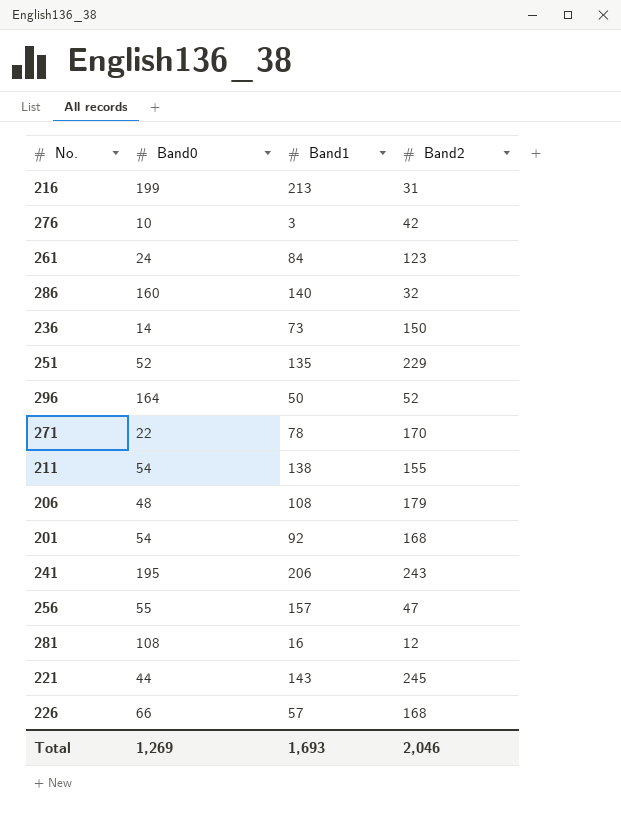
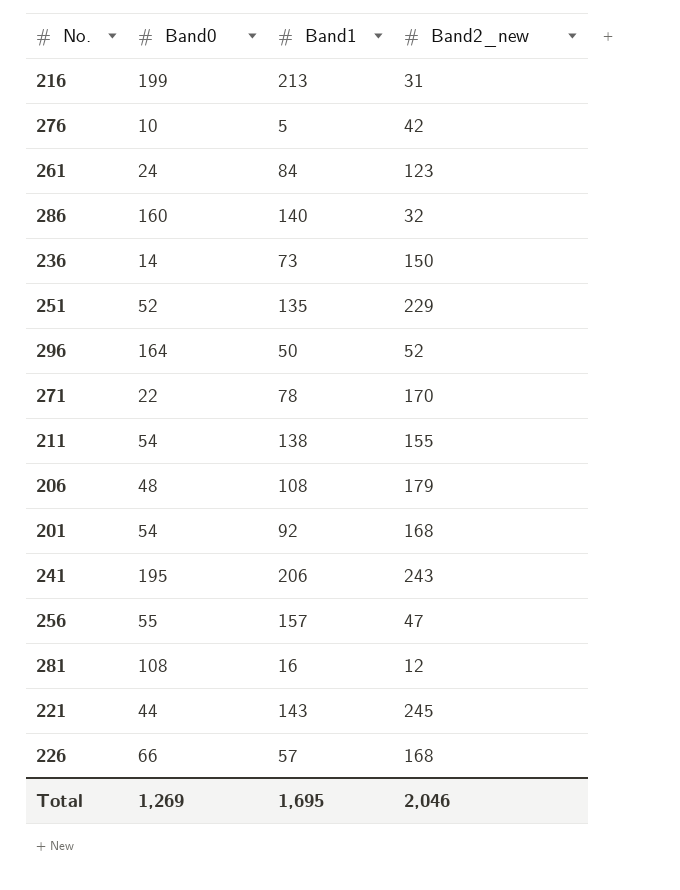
column name: Band2 -> Band2_new
276 | Band1: 3 -> 5
Total | Band1: 1,693 -> 1,695

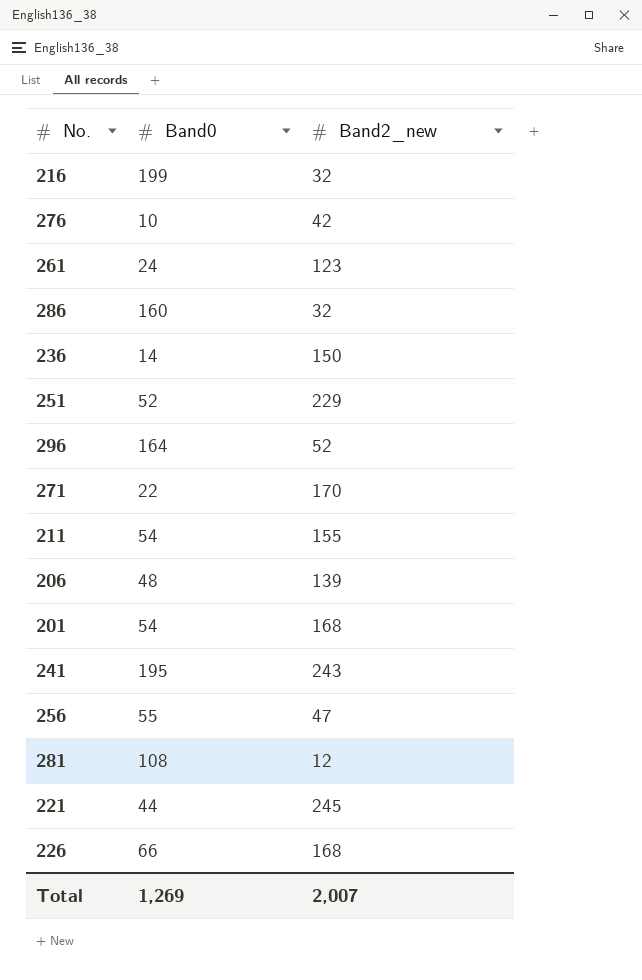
column Band1 | position: 3 -> none
216 | Band2_new: 31 -> 32
206 | Band2_new: 179 -> 139
Total | Band2_new: 2,046 -> 2,007

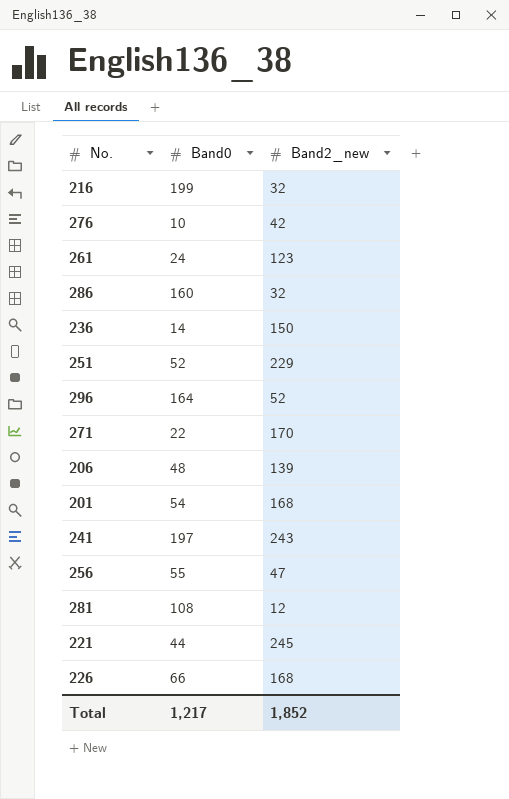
row 211: 54 | 155 -> none
241 | Band0: 195 -> 197
Total | Band0: 1,269 -> 1,217
Total | Band2_new: 2,007 -> 1,852

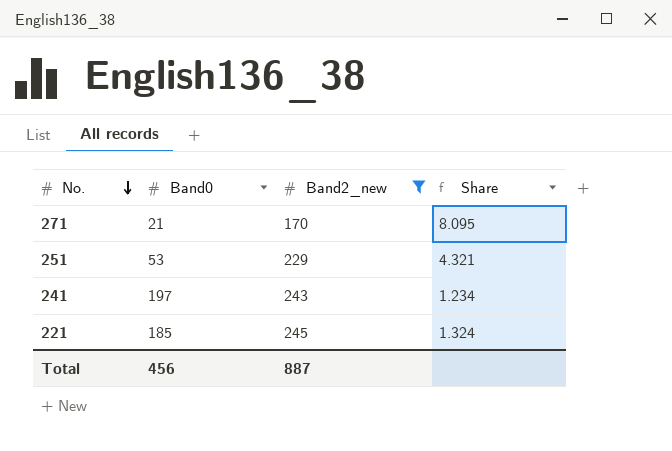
filter: none -> Band2_new >= 170
row order: none -> No. descending
column Share | formula: none -> [Band2_new] / [Band0]
271 | Band0: 22 -> 21
251 | Band0: 52 -> 53
221 | Band0: 44 -> 185
Total | Band0: 1,217 -> 456
Total | Band2_new: 1,852 -> 887

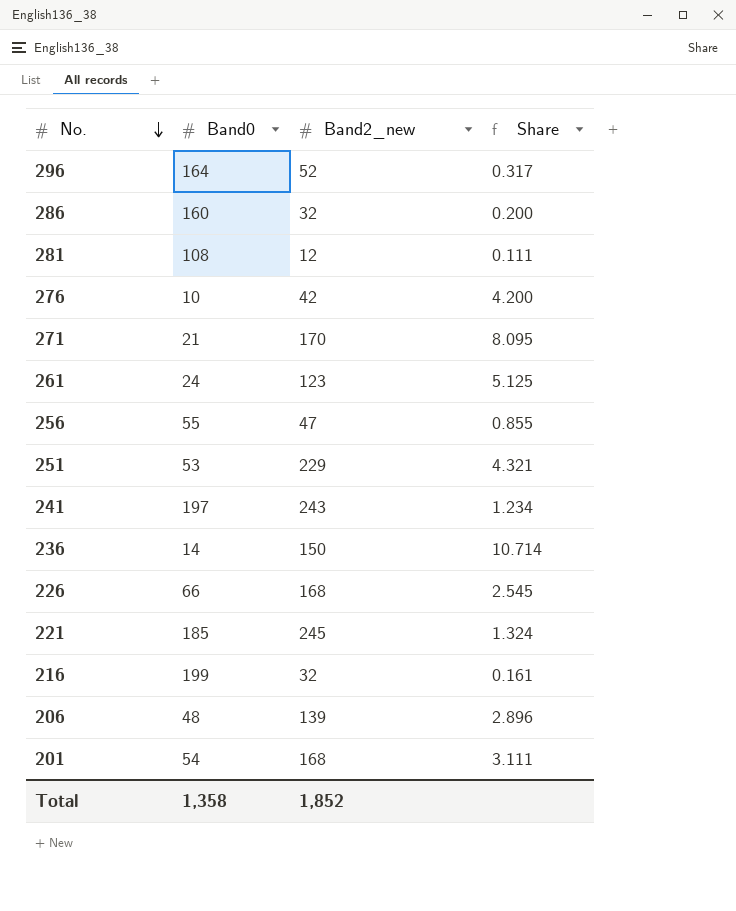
filter: Band2_new >= 170 -> none
Total | Band0: 456 -> 1,358
Total | Band2_new: 887 -> 1,852

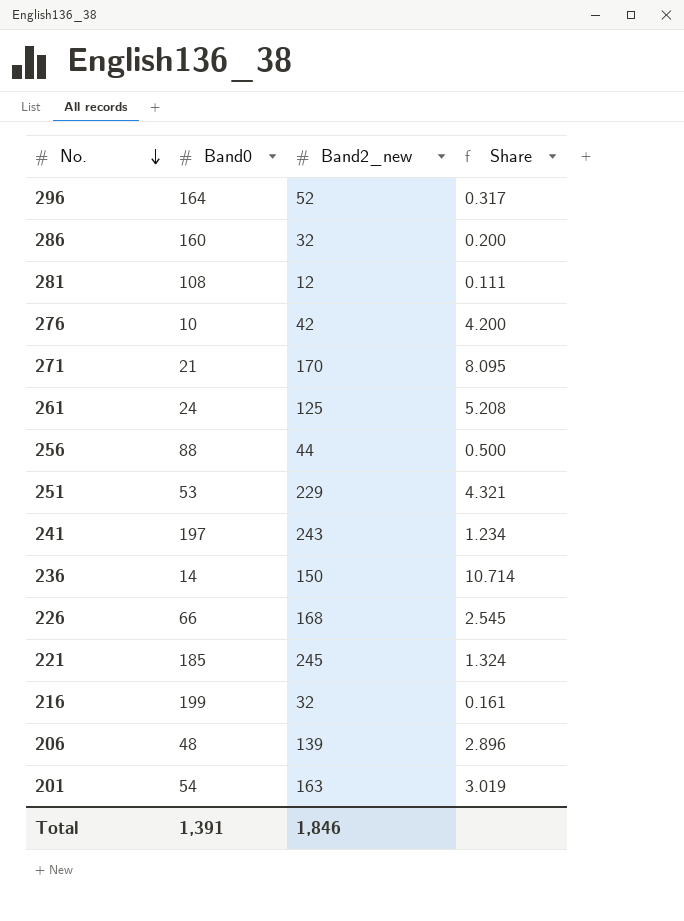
261 | Band2_new: 123 -> 125
261 | Share: 5.125 -> 5.208
256 | Band0: 55 -> 88
256 | Band2_new: 47 -> 44
256 | Share: 0.855 -> 0.500
201 | Band2_new: 168 -> 163
201 | Share: 3.111 -> 3.019
Total | Band0: 1,358 -> 1,391
Total | Band2_new: 1,852 -> 1,846

